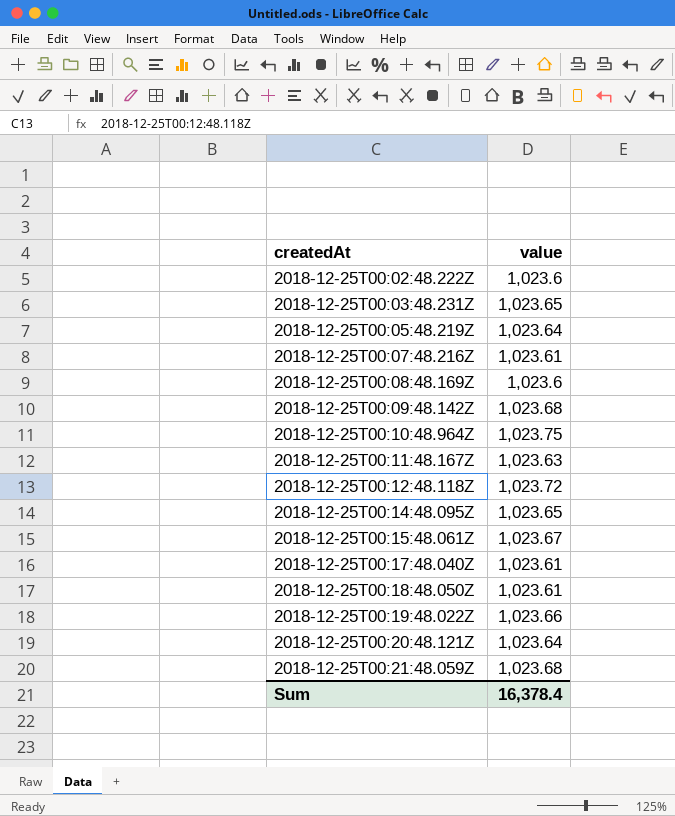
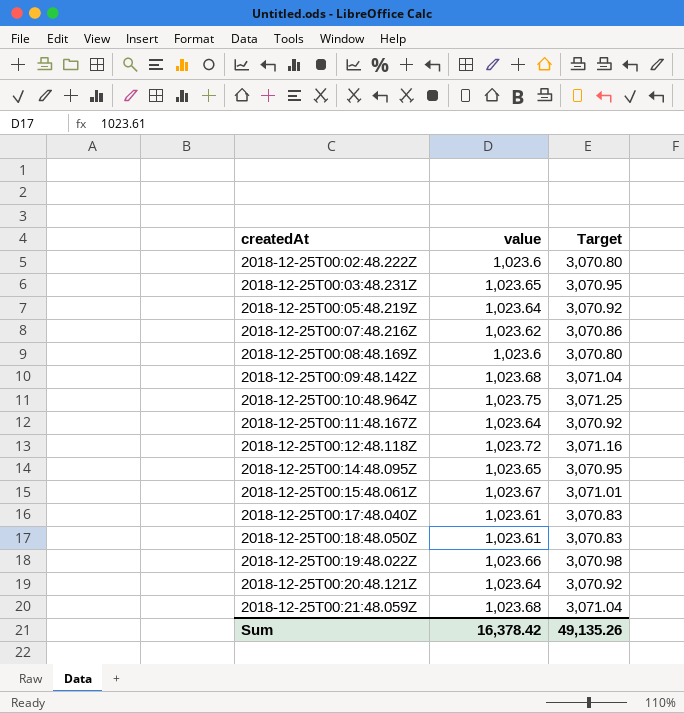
column Target | formula: none -> [value] * 3
2018-12-25T00:07:48.216Z | value: 1,023.61 -> 1,023.62
2018-12-25T00:11:48.167Z | value: 1,023.63 -> 1,023.64
Sum | value: 16,378.4 -> 16,378.42

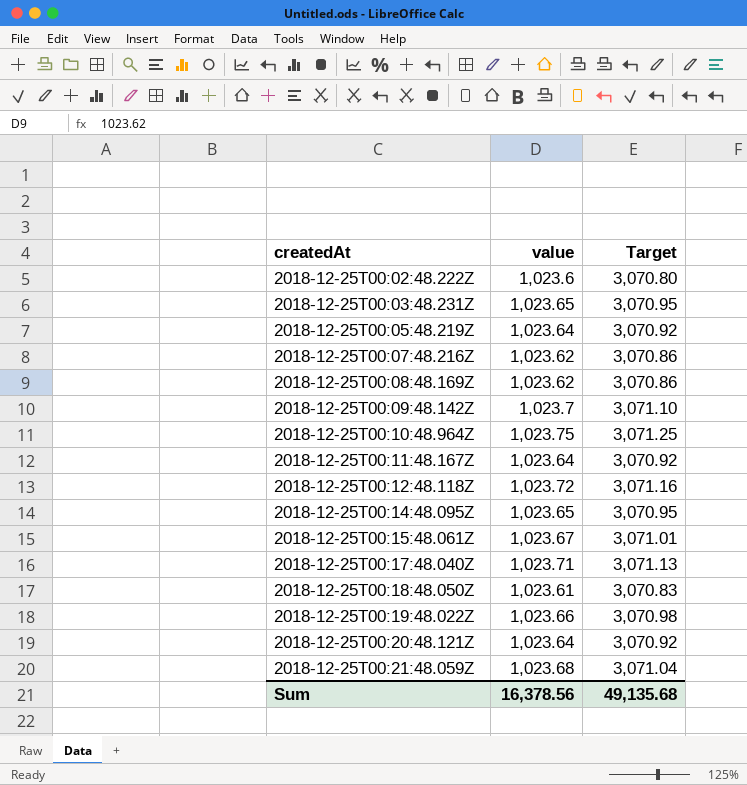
2018-12-25T00:08:48.169Z | value: 1,023.6 -> 1,023.62
2018-12-25T00:08:48.169Z | Target: 3,070.80 -> 3,070.86
2018-12-25T00:09:48.142Z | value: 1,023.68 -> 1,023.7
2018-12-25T00:09:48.142Z | Target: 3,071.04 -> 3,071.10
2018-12-25T00:17:48.040Z | value: 1,023.61 -> 1,023.71
2018-12-25T00:17:48.040Z | Target: 3,070.83 -> 3,071.13
Sum | value: 16,378.42 -> 16,378.56
Sum | Target: 49,135.26 -> 49,135.68

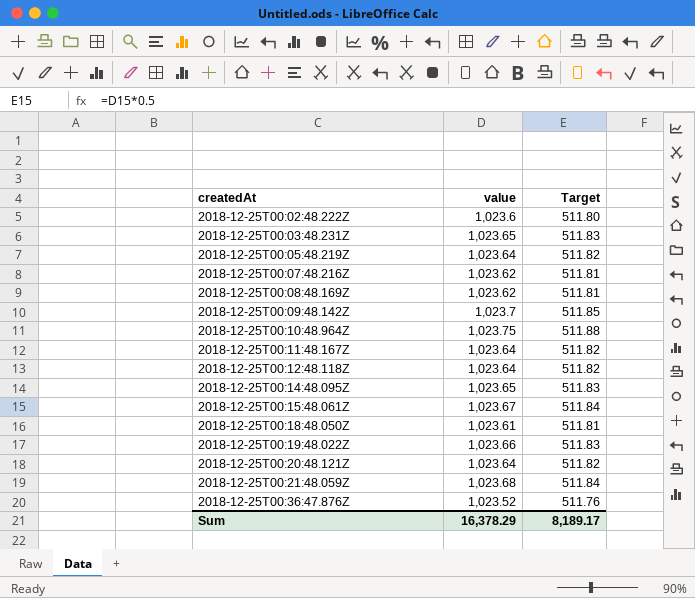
column Target | formula: [value] * 3 -> [value] * 0.5
row 2018-12-25T00:17:48.040Z: 1,023.71 | 3,071.13 -> none
2018-12-25T00:12:48.118Z | value: 1,023.72 -> 1,023.64
row 2018-12-25T00:36:47.876Z: none -> 1,023.52 | 511.76
Sum | value: 16,378.56 -> 16,378.29
Sum | Target: 49,135.68 -> 8,189.17

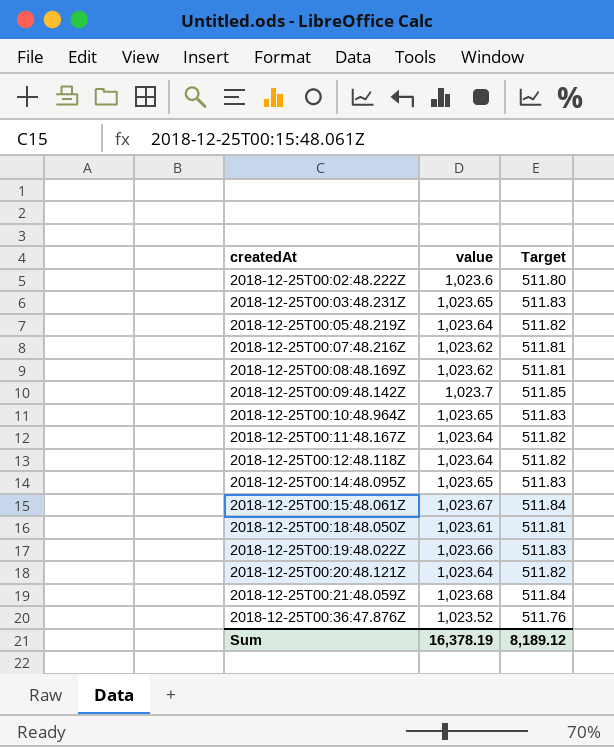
2018-12-25T00:10:48.964Z | value: 1,023.75 -> 1,023.65
2018-12-25T00:10:48.964Z | Target: 511.88 -> 511.83
Sum | value: 16,378.29 -> 16,378.19
Sum | Target: 8,189.17 -> 8,189.12

